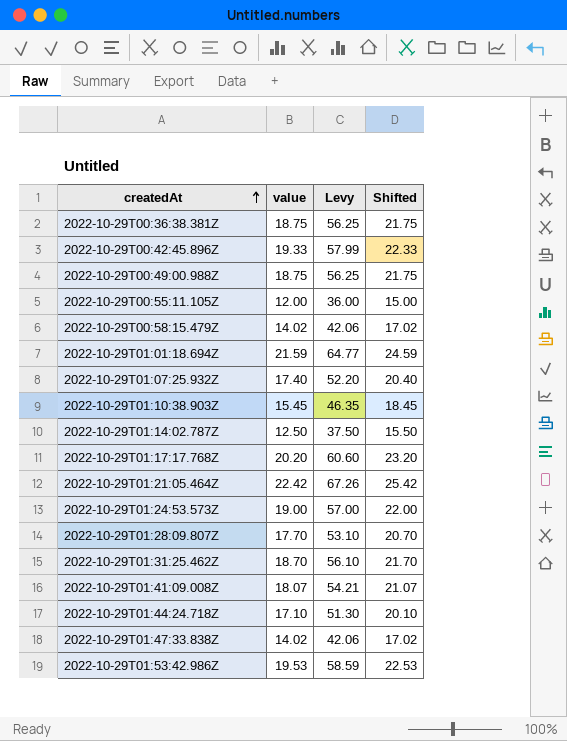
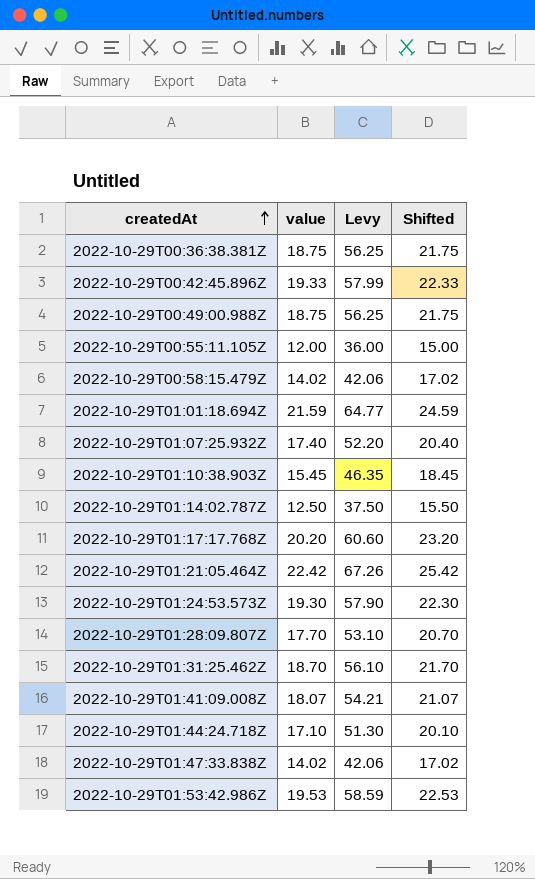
2022-10-29T01:24:53.573Z | value: 19.00 -> 19.30
2022-10-29T01:24:53.573Z | Levy: 57.00 -> 57.90
2022-10-29T01:24:53.573Z | Shifted: 22.00 -> 22.30

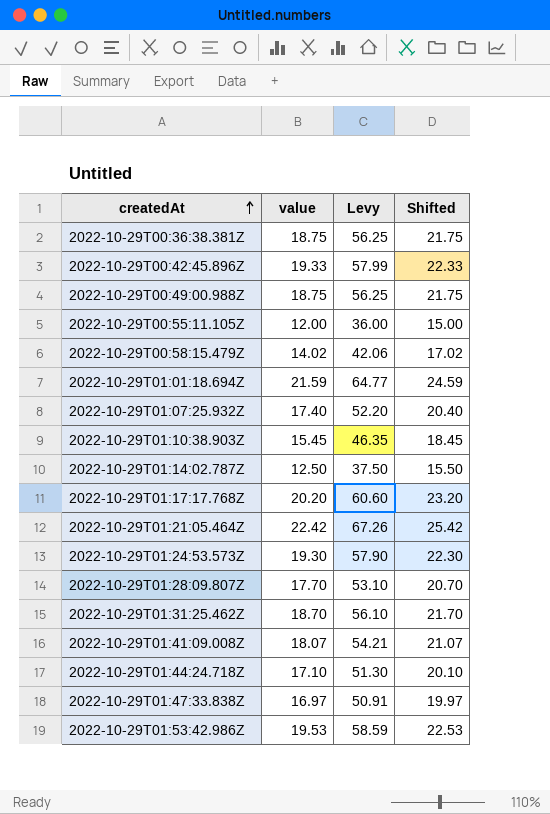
2022-10-29T01:47:33.838Z | value: 14.02 -> 16.97
2022-10-29T01:47:33.838Z | Levy: 42.06 -> 50.91
2022-10-29T01:47:33.838Z | Shifted: 17.02 -> 19.97

